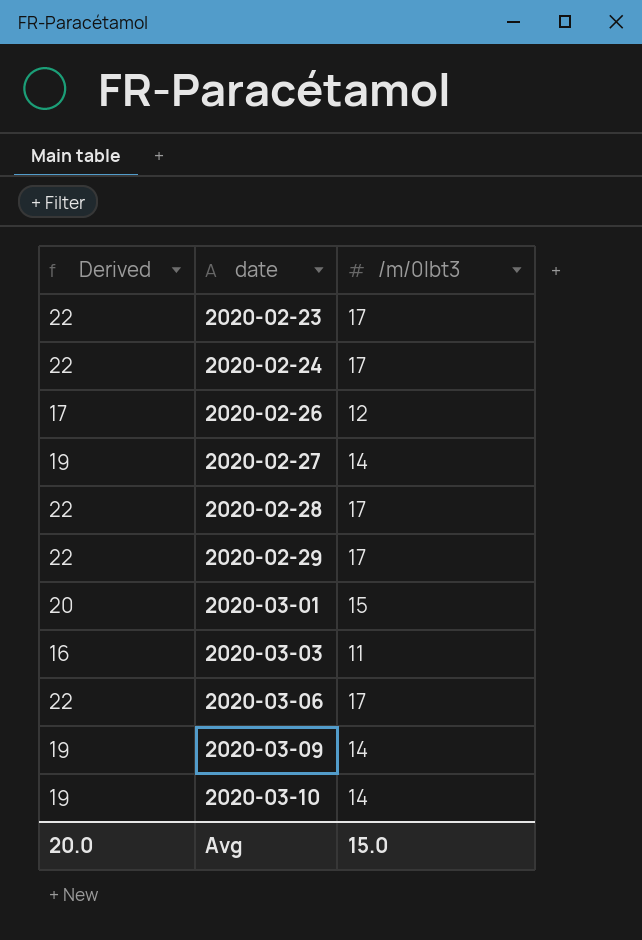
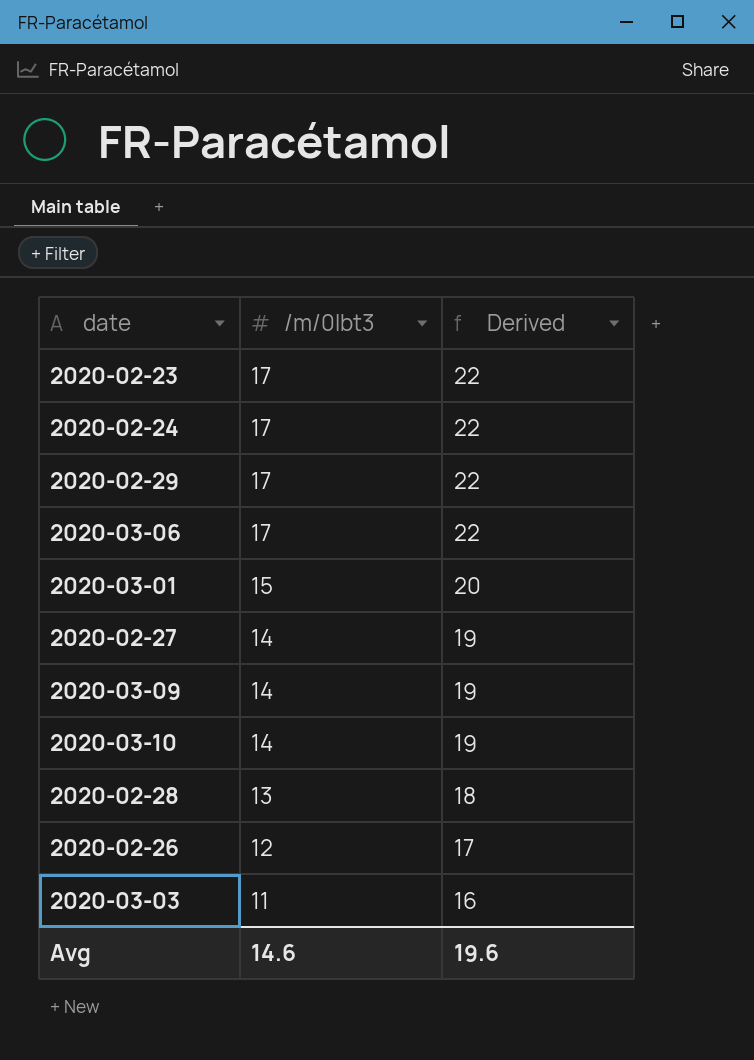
row order: date ascending -> /m/0lbt3 descending
column Derived | position: 1 -> 3
2020-02-28 | /m/0lbt3: 17 -> 13
2020-02-28 | Derived: 22 -> 18
Avg | /m/0lbt3: 15.0 -> 14.6
Avg | Derived: 20.0 -> 19.6

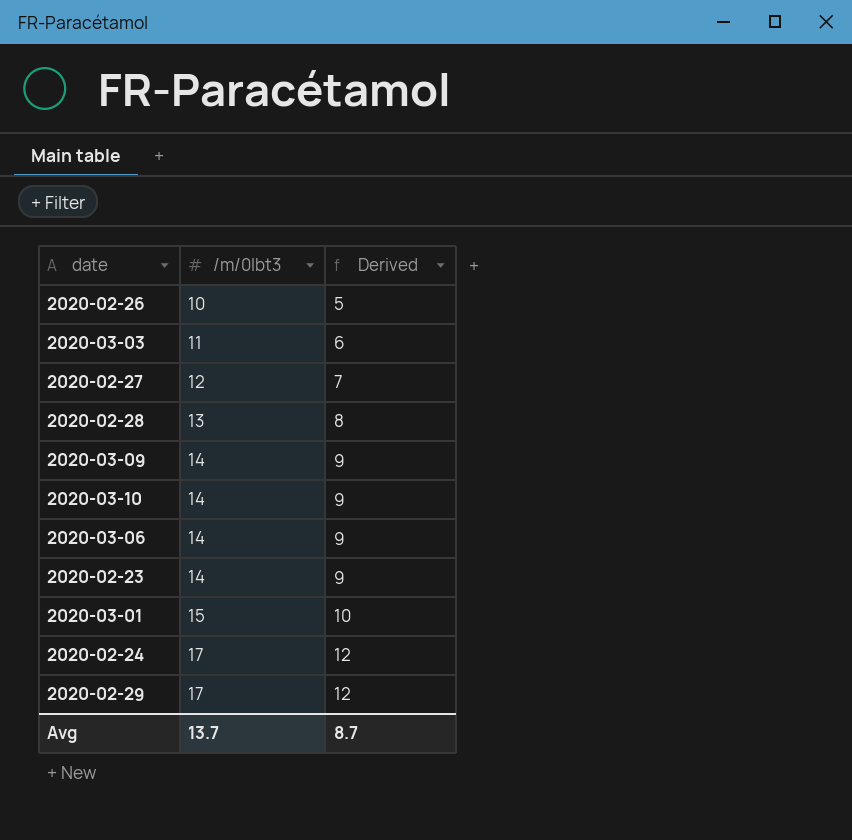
row order: /m/0lbt3 descending -> /m/0lbt3 ascending
column Derived | formula: [/m/0lbt3] + 5 -> [/m/0lbt3] - 5
2020-02-26 | /m/0lbt3: 12 -> 10
2020-02-27 | /m/0lbt3: 14 -> 12
2020-03-06 | /m/0lbt3: 17 -> 14
2020-02-23 | /m/0lbt3: 17 -> 14
Avg | /m/0lbt3: 14.6 -> 13.7
Avg | Derived: 19.6 -> 8.7

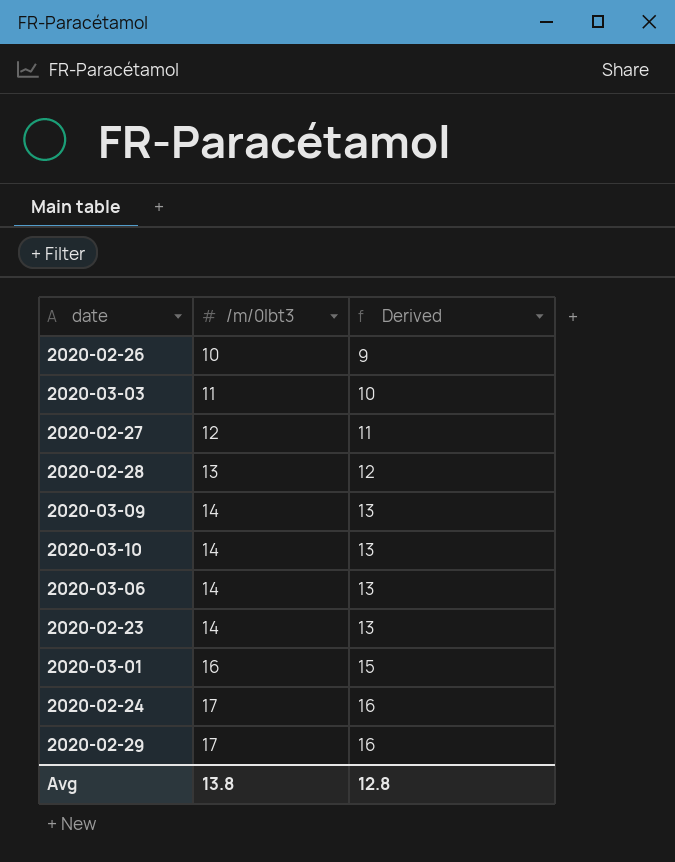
column Derived | formula: [/m/0lbt3] - 5 -> [/m/0lbt3] - 1
2020-03-01 | /m/0lbt3: 15 -> 16
Avg | /m/0lbt3: 13.7 -> 13.8
Avg | Derived: 8.7 -> 12.8

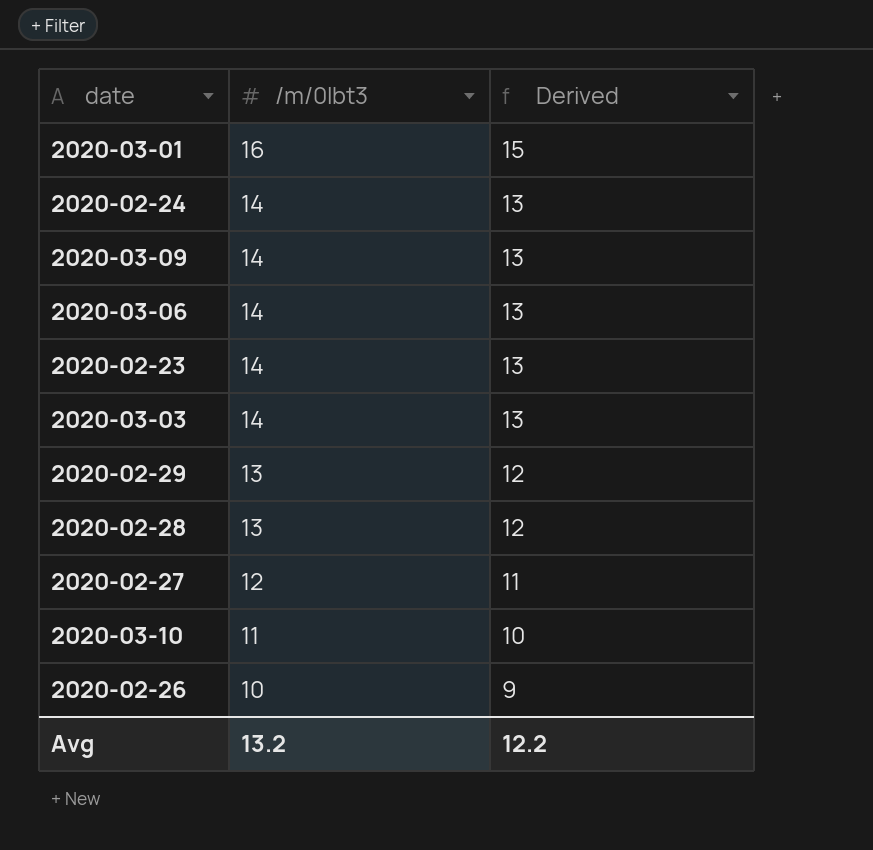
row order: /m/0lbt3 ascending -> /m/0lbt3 descending
2020-02-24 | /m/0lbt3: 17 -> 14
2020-02-24 | Derived: 16 -> 13
2020-03-03 | /m/0lbt3: 11 -> 14
2020-03-03 | Derived: 10 -> 13
2020-02-29 | /m/0lbt3: 17 -> 13
2020-02-29 | Derived: 16 -> 12
2020-03-10 | /m/0lbt3: 14 -> 11
2020-03-10 | Derived: 13 -> 10
Avg | /m/0lbt3: 13.8 -> 13.2
Avg | Derived: 12.8 -> 12.2

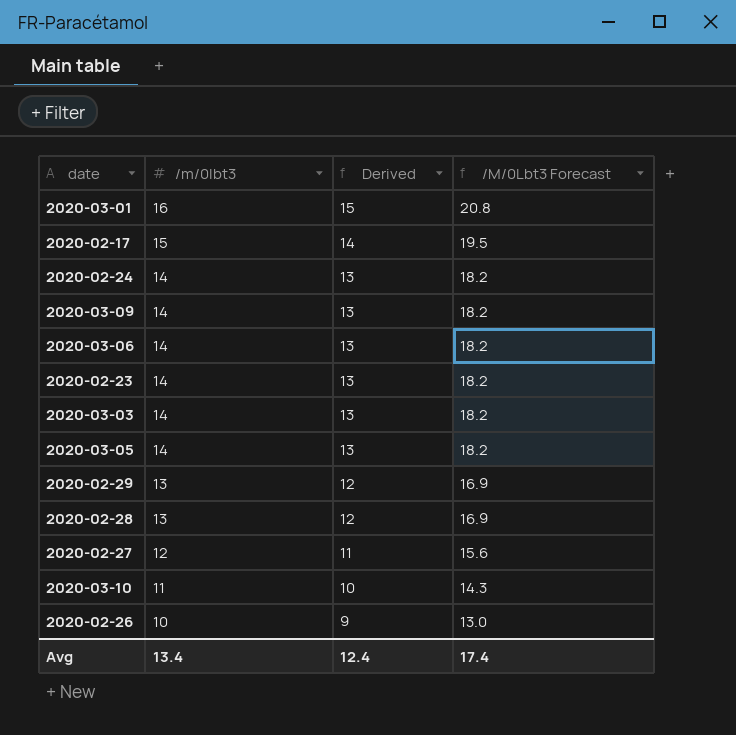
column /M/0Lbt3 Forecast | formula: none -> [/m/0lbt3] * 1.3
row 2020-02-17: none -> 15 | 14 | 19.5
row 2020-03-05: none -> 14 | 13 | 18.2
Avg | /m/0lbt3: 13.2 -> 13.4
Avg | Derived: 12.2 -> 12.4

